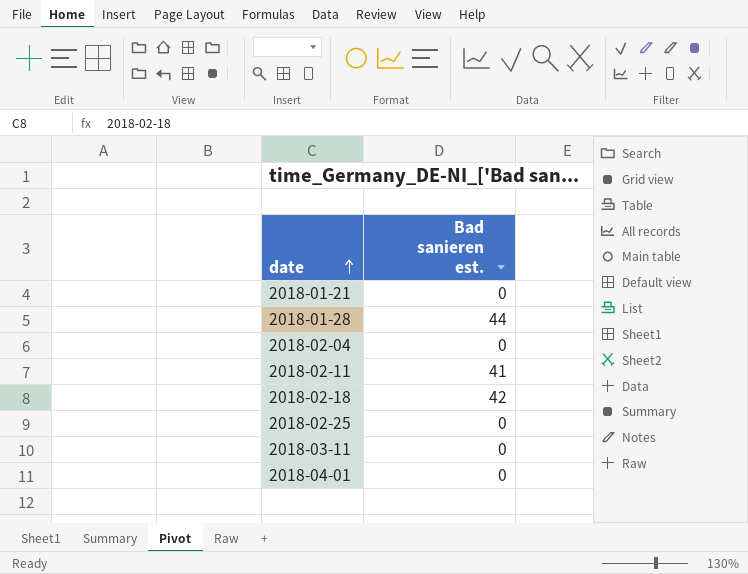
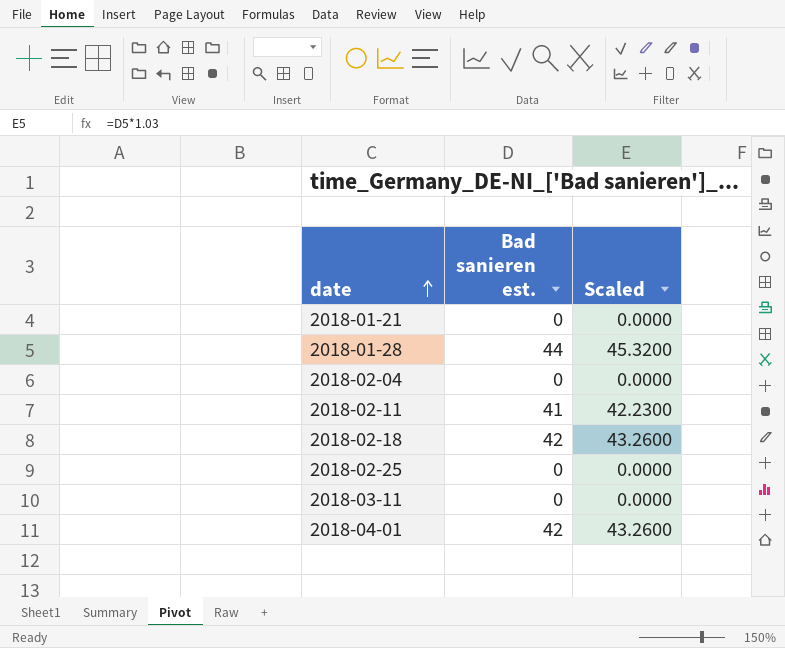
column Scaled | formula: none -> [Bad sanieren est.] * 1.03
2018-04-01 | Bad sanieren est.: 0 -> 42

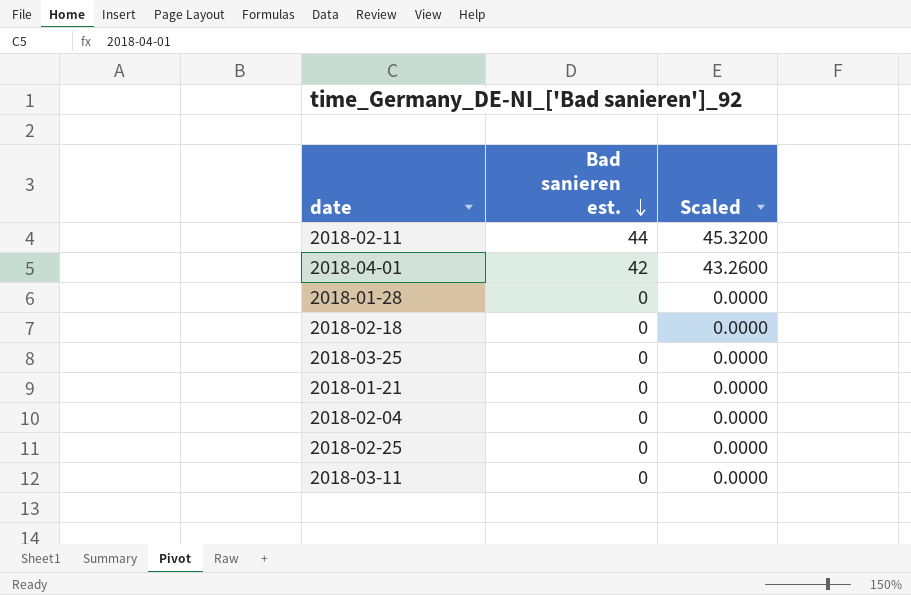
row order: date ascending -> Bad sanieren est. descending
2018-02-11 | Bad sanieren est.: 41 -> 44
2018-02-11 | Scaled: 42.2300 -> 45.3200
2018-01-28 | Bad sanieren est.: 44 -> 0
2018-01-28 | Scaled: 45.3200 -> 0.0000
2018-02-18 | Bad sanieren est.: 42 -> 0
2018-02-18 | Scaled: 43.2600 -> 0.0000
row 2018-03-25: none -> 0 | 0.0000

